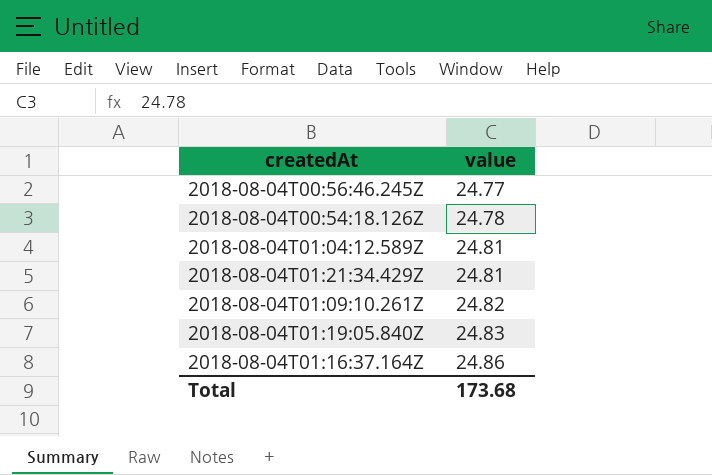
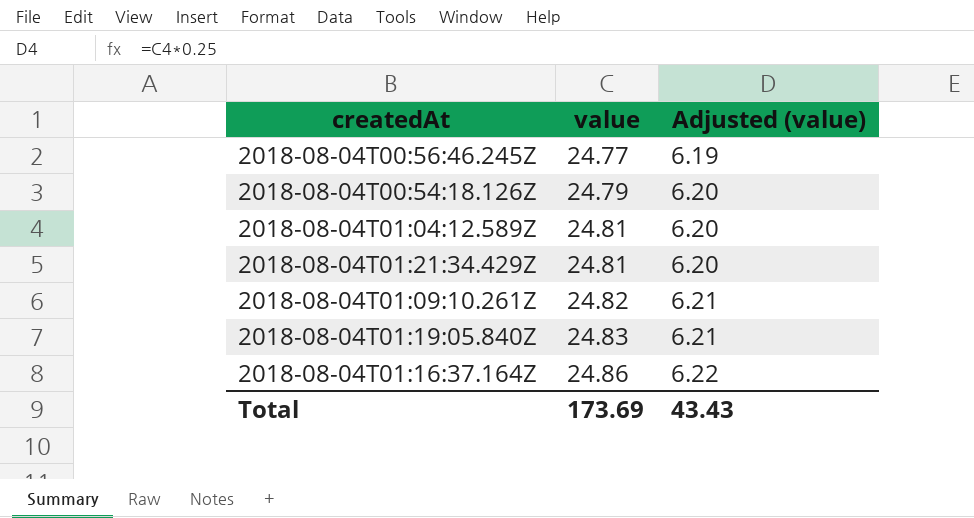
column Adjusted (value) | formula: none -> [value] * 0.25
2018-08-04T00:54:18.126Z | value: 24.78 -> 24.79
Total | value: 173.68 -> 173.69

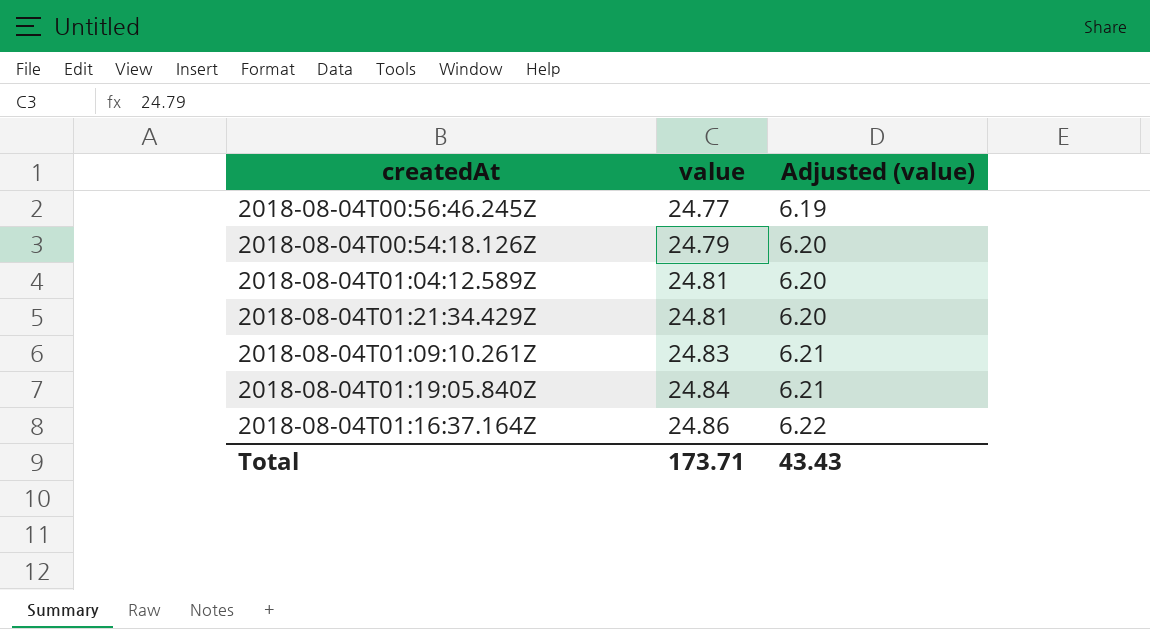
2018-08-04T01:09:10.261Z | value: 24.82 -> 24.83
2018-08-04T01:19:05.840Z | value: 24.83 -> 24.84
Total | value: 173.69 -> 173.71

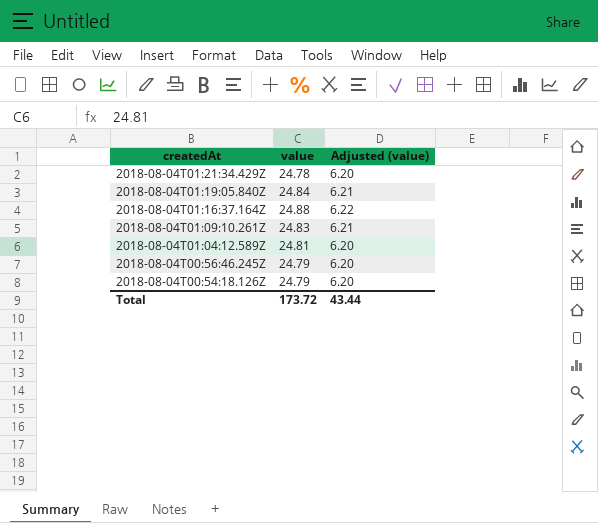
row order: value ascending -> createdAt descending
2018-08-04T01:21:34.429Z | value: 24.81 -> 24.78
2018-08-04T01:16:37.164Z | value: 24.86 -> 24.88
2018-08-04T00:56:46.245Z | value: 24.77 -> 24.79
2018-08-04T00:56:46.245Z | Adjusted (value): 6.19 -> 6.20
Total | value: 173.71 -> 173.72
Total | Adjusted (value): 43.43 -> 43.44

